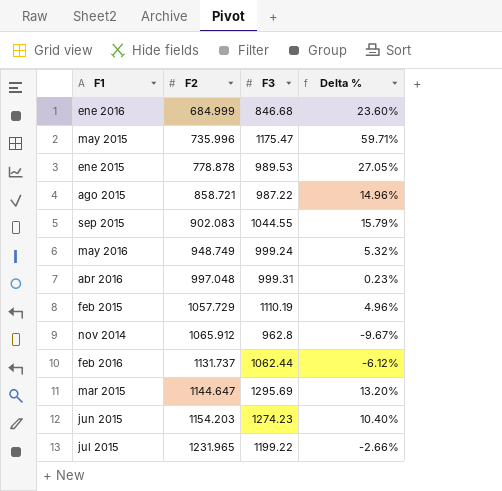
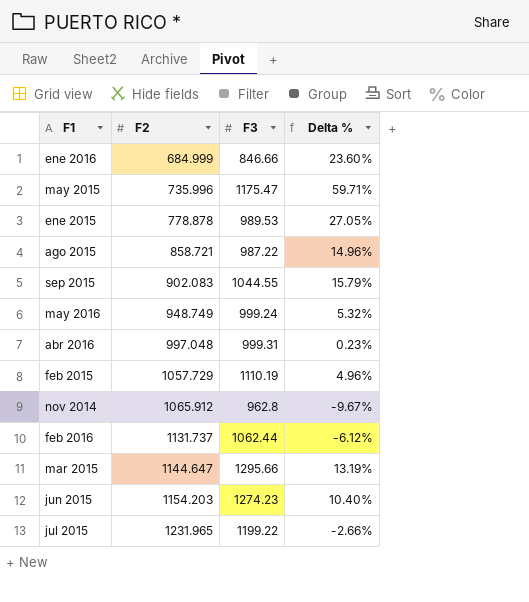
ene 2016 | F3: 846.68 -> 846.66
mar 2015 | F3: 1295.69 -> 1295.66
mar 2015 | Delta %: 13.20% -> 13.19%

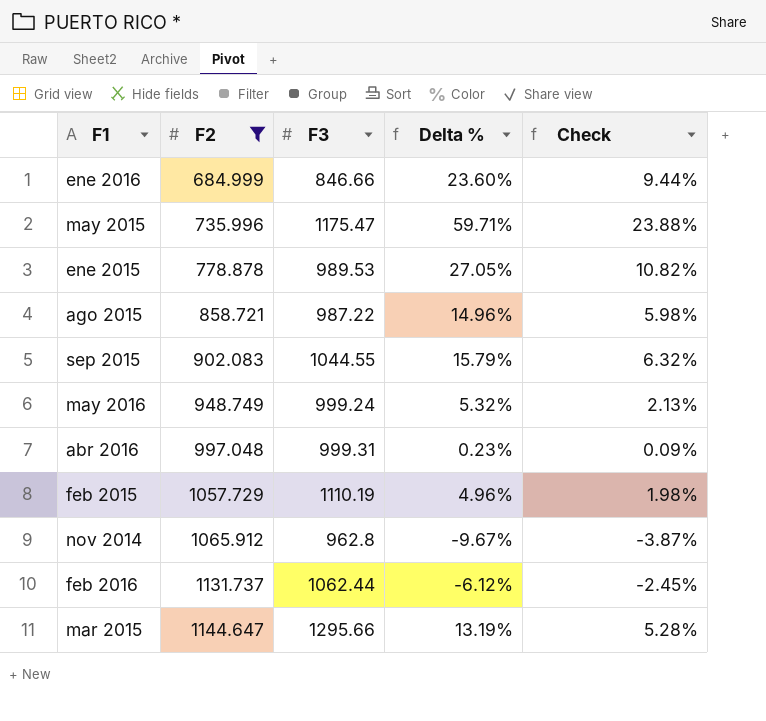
filter: none -> F2 <= 1144.647
column Check | formula: none -> [Delta %] * 0.4

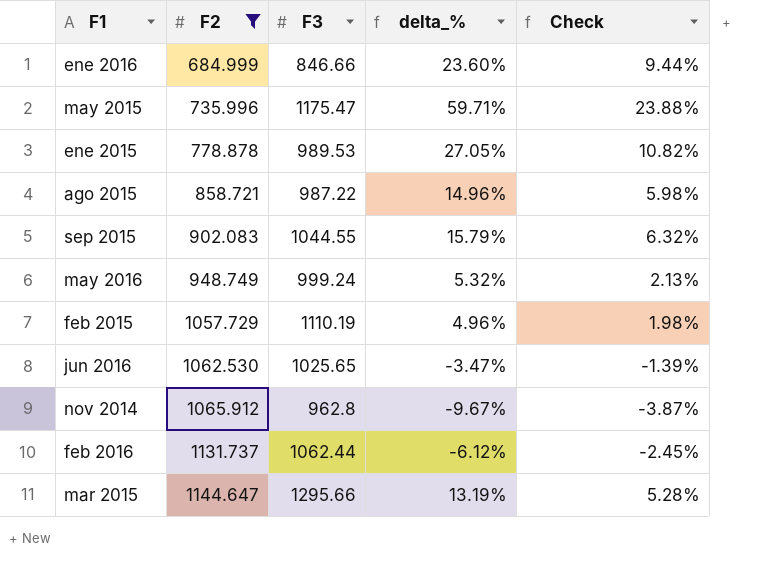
column name: Delta % -> delta_%
row abr 2016: 997.048 | 999.31 | 0.23% | 0.09% -> none
row jun 2016: none -> 1062.530 | 1025.65 | -3.47% | -1.39%

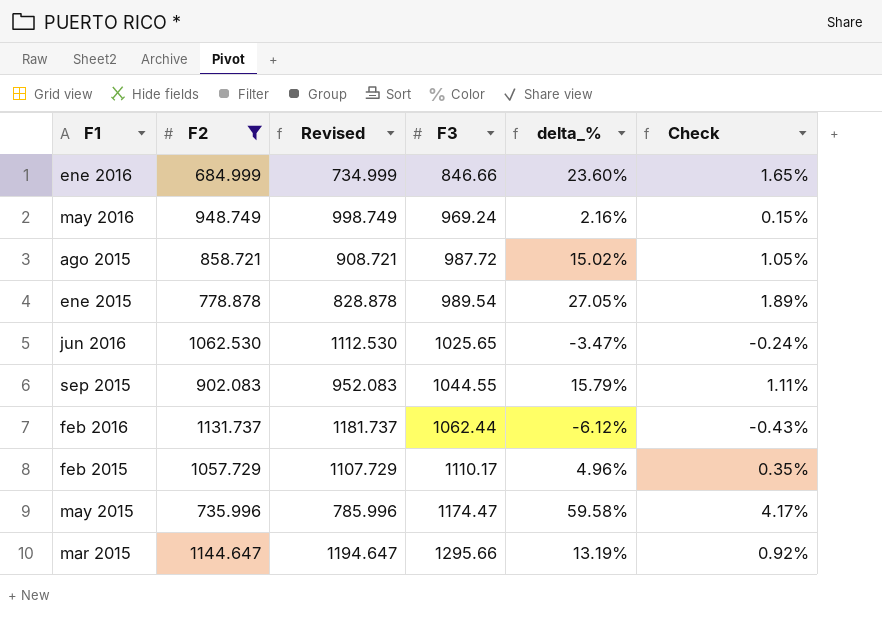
row order: F2 ascending -> F3 ascending
column Revised | formula: none -> [F2] + 50
column Check | formula: [delta_%] * 0.4 -> [delta_%] * 0.07
row nov 2014: 1065.912 | 962.8 | -9.67% | -3.87% -> none
may 2016 | F3: 999.24 -> 969.24
may 2016 | delta_%: 5.32% -> 2.16%
ago 2015 | F3: 987.22 -> 987.72
ago 2015 | delta_%: 14.96% -> 15.02%
ene 2015 | F3: 989.53 -> 989.54
feb 2015 | F3: 1110.19 -> 1110.17
may 2015 | F3: 1175.47 -> 1174.47
may 2015 | delta_%: 59.71% -> 59.58%

